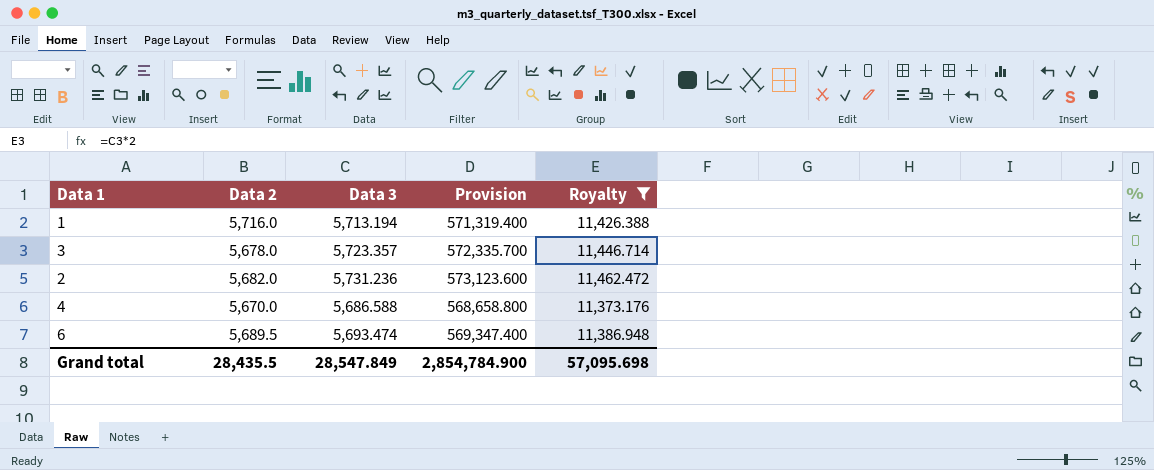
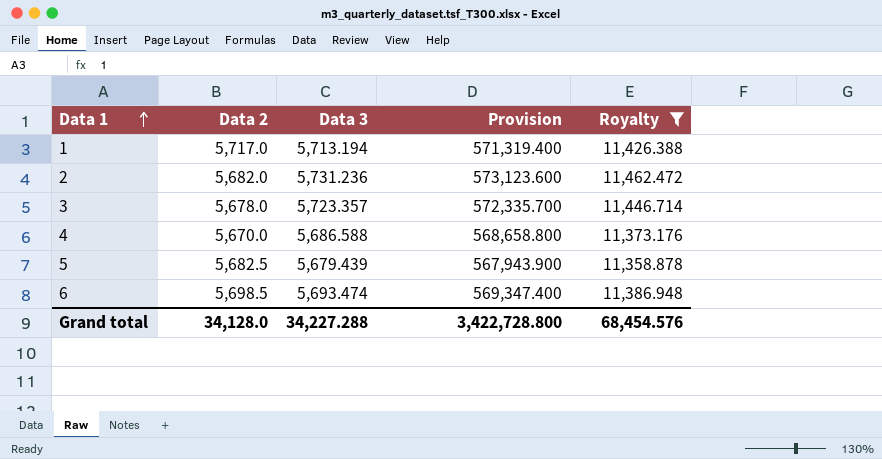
row order: none -> Data 1 ascending
1 | Data 2: 5,716.0 -> 5,717.0
row 5: none -> 5,682.5 | 5,679.439 | 567,943.900 | 11,358.878
6 | Data 2: 5,689.5 -> 5,698.5
Grand total | Data 2: 28,435.5 -> 34,128.0
Grand total | Data 3: 28,547.849 -> 34,227.288
Grand total | Provision: 2,854,784.900 -> 3,422,728.800
Grand total | Royalty: 57,095.698 -> 68,454.576

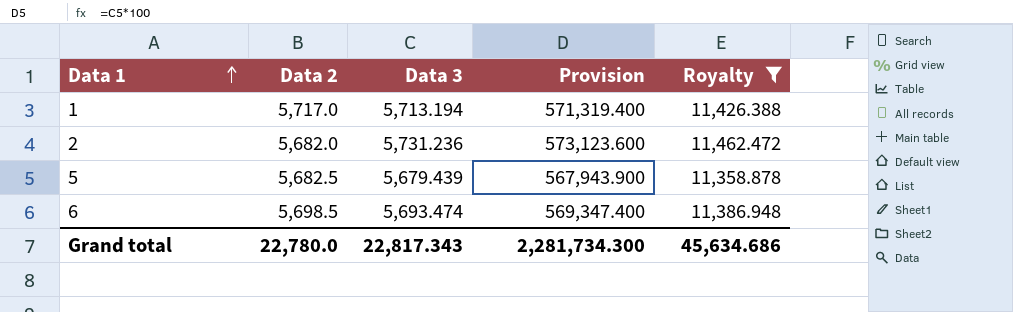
row 3: 5,678.0 | 5,723.357 | 572,335.700 | 11,446.714 -> none
row 4: 5,670.0 | 5,686.588 | 568,658.800 | 11,373.176 -> none
Grand total | Data 2: 34,128.0 -> 22,780.0
Grand total | Data 3: 34,227.288 -> 22,817.343
Grand total | Provision: 3,422,728.800 -> 2,281,734.300
Grand total | Royalty: 68,454.576 -> 45,634.686

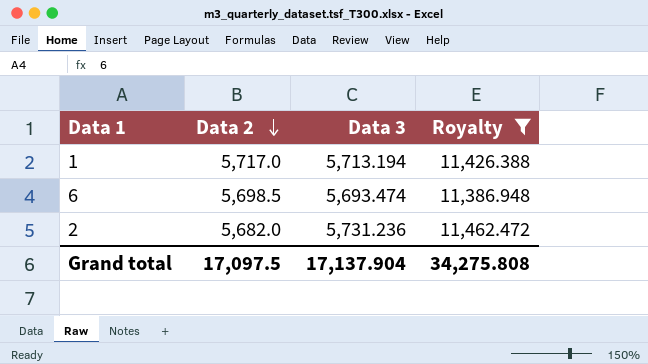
row order: Data 1 ascending -> Data 2 descending
column Provision | formula: [Data 3] * 100 -> none
row 5: 5,682.5 | 5,679.439 | 567,943.900 | 11,358.878 -> none
Grand total | Data 2: 22,780.0 -> 17,097.5
Grand total | Data 3: 22,817.343 -> 17,137.904
Grand total | Royalty: 45,634.686 -> 34,275.808

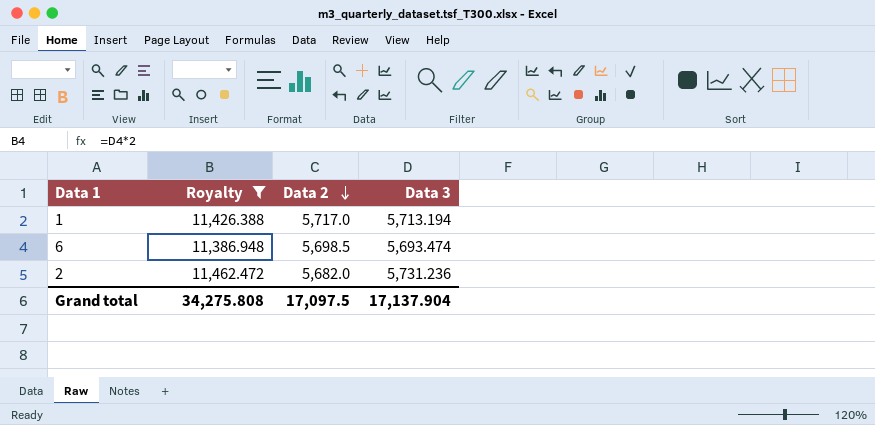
column Royalty | position: 4 -> 2

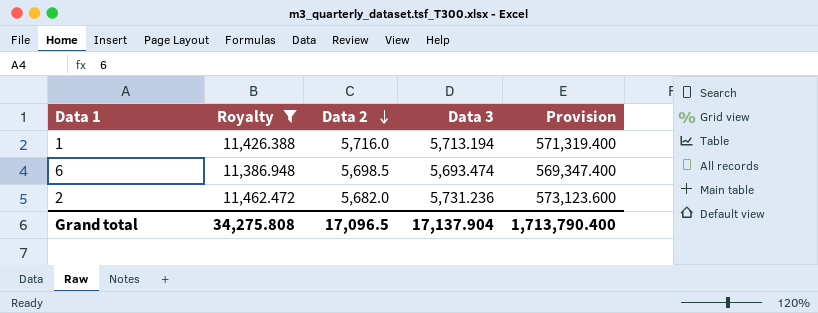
column Provision | formula: none -> [Data 3] * 100
1 | Data 2: 5,717.0 -> 5,716.0
Grand total | Data 2: 17,097.5 -> 17,096.5

